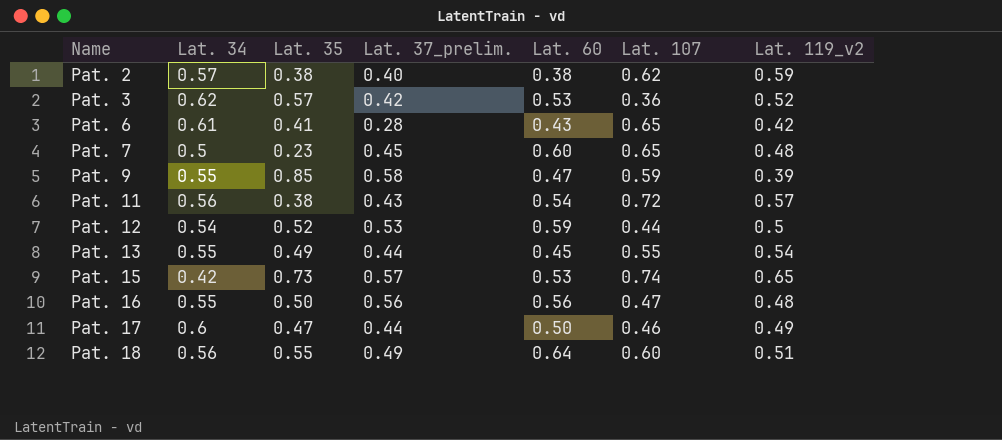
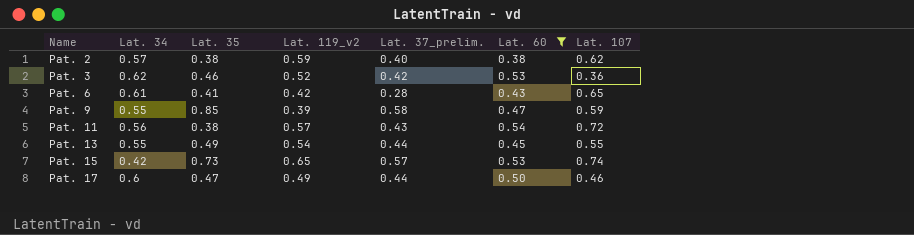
filter: none -> Lat. 60 <= 0.54
column Lat. 119_v2 | position: 7 -> 4
Pat. 3 | Lat. 35: 0.57 -> 0.46

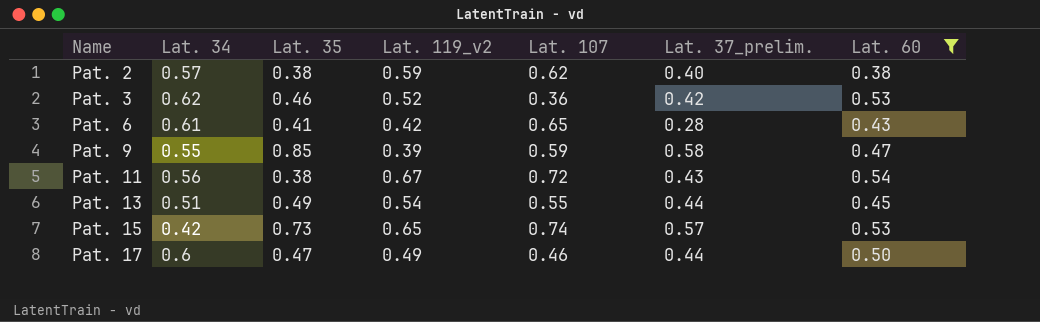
column Lat. 107 | position: 7 -> 5
Pat. 11 | Lat. 119_v2: 0.57 -> 0.67
Pat. 13 | Lat. 34: 0.55 -> 0.51

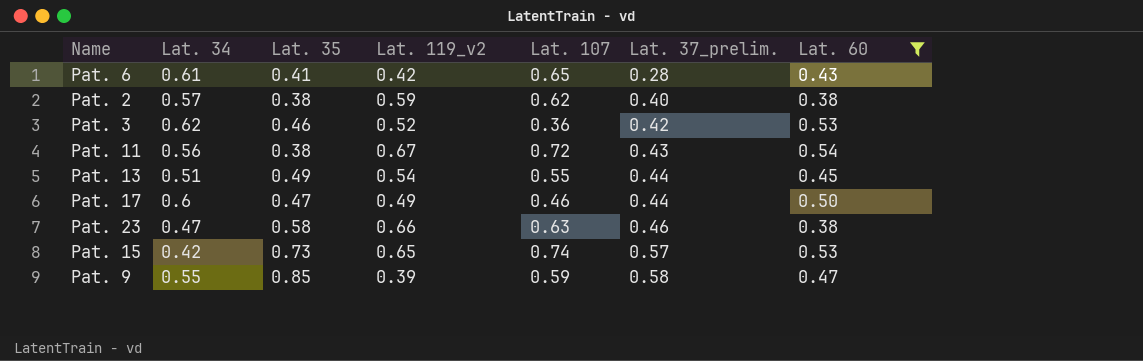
row order: Name ascending -> Lat. 37_prelim. ascending
row Pat. 23: none -> 0.47 | 0.58 | 0.66 | 0.63 | 0.46 | 0.38

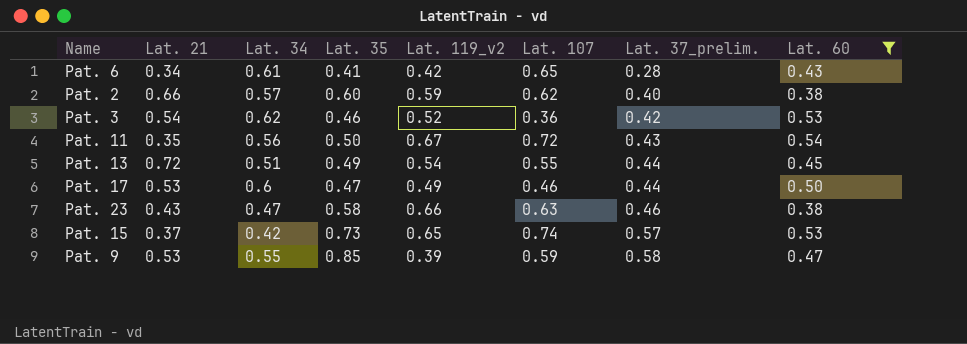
column Lat. 21 | position: none -> 2
Pat. 2 | Lat. 35: 0.38 -> 0.60
Pat. 11 | Lat. 35: 0.38 -> 0.50

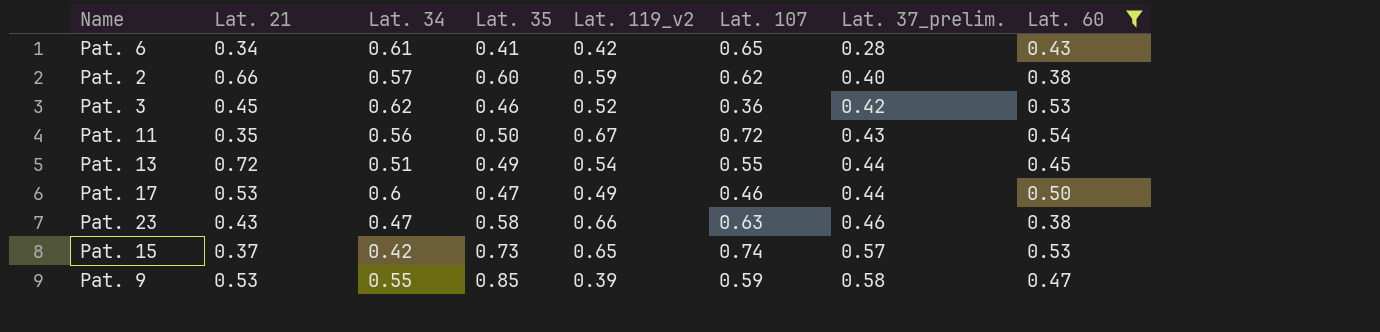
Pat. 3 | Lat. 21: 0.54 -> 0.45

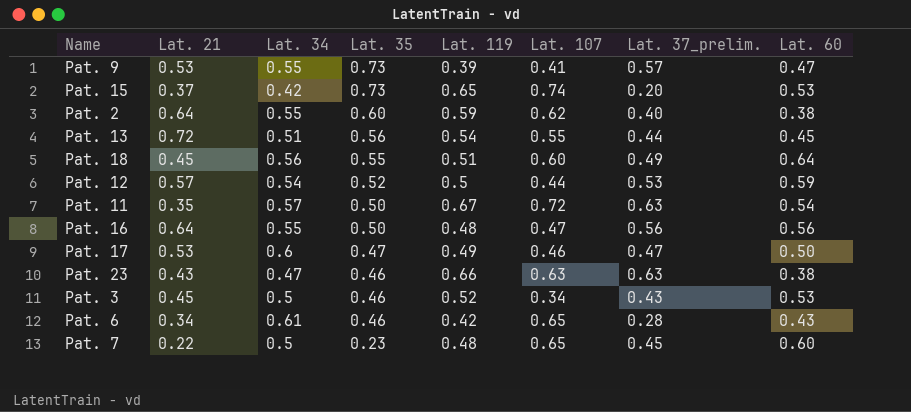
filter: Lat. 60 <= 0.54 -> none
row order: Lat. 37_prelim. ascending -> Lat. 35 descending
column name: Lat. 119_v2 -> Lat. 119
Pat. 9 | Lat. 35: 0.85 -> 0.73
Pat. 9 | Lat. 107: 0.59 -> 0.41
Pat. 9 | Lat. 37_prelim.: 0.58 -> 0.57
Pat. 15 | Lat. 37_prelim.: 0.57 -> 0.20
Pat. 2 | Lat. 21: 0.66 -> 0.64
Pat. 2 | Lat. 34: 0.57 -> 0.55
Pat. 13 | Lat. 35: 0.49 -> 0.56
Pat. 11 | Lat. 34: 0.56 -> 0.57
Pat. 11 | Lat. 37_prelim.: 0.43 -> 0.63
Pat. 17 | Lat. 37_prelim.: 0.44 -> 0.47
Pat. 23 | Lat. 35: 0.58 -> 0.46
Pat. 23 | Lat. 37_prelim.: 0.46 -> 0.63
Pat. 3 | Lat. 34: 0.62 -> 0.5
Pat. 3 | Lat. 107: 0.36 -> 0.34
Pat. 3 | Lat. 37_prelim.: 0.42 -> 0.43
Pat. 6 | Lat. 35: 0.41 -> 0.46

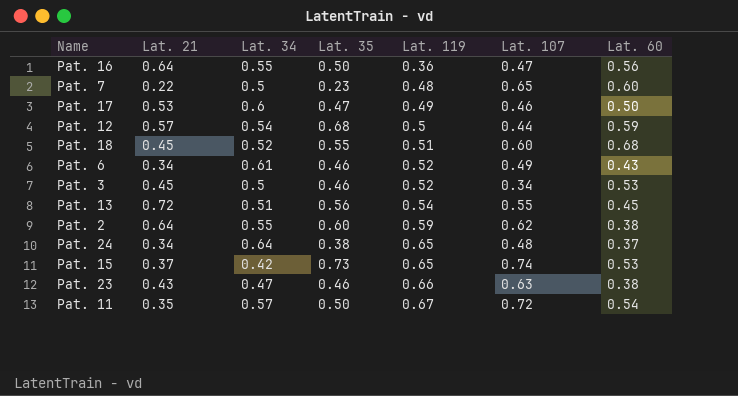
row order: Lat. 35 descending -> Lat. 119 ascending
column Lat. 37_prelim. | position: 7 -> none
row Pat. 9: 0.53 | 0.55 | 0.73 | 0.39 | 0.41 | 0.57 | 0.47 -> none
Pat. 16 | Lat. 119: 0.48 -> 0.36
Pat. 12 | Lat. 35: 0.52 -> 0.68
Pat. 18 | Lat. 34: 0.56 -> 0.52
Pat. 18 | Lat. 60: 0.64 -> 0.68
Pat. 6 | Lat. 119: 0.42 -> 0.52
Pat. 6 | Lat. 107: 0.65 -> 0.49
row Pat. 24: none -> 0.34 | 0.64 | 0.38 | 0.65 | 0.48 | 0.37

